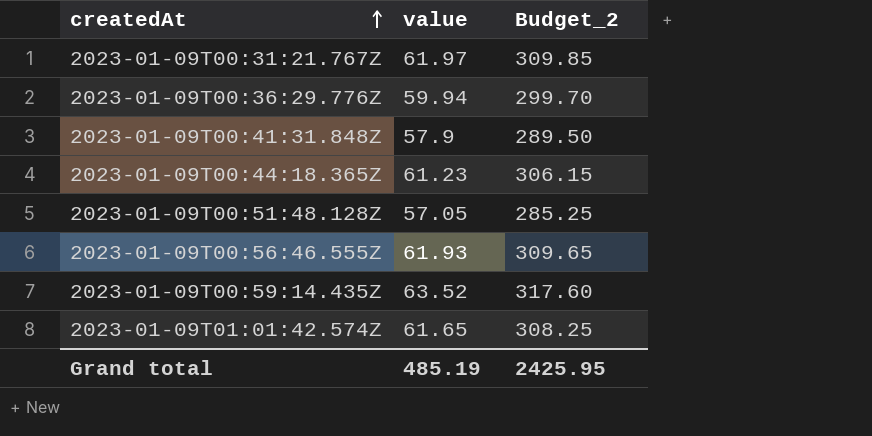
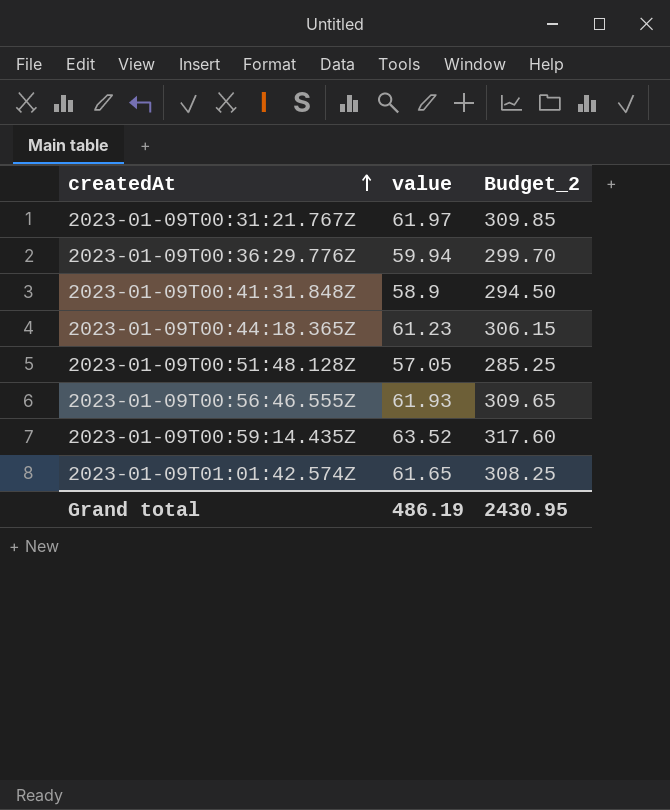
2023-01-09T00:41:31.848Z | value: 57.9 -> 58.9
2023-01-09T00:41:31.848Z | Budget_2: 289.50 -> 294.50
Grand total | value: 485.19 -> 486.19
Grand total | Budget_2: 2425.95 -> 2430.95

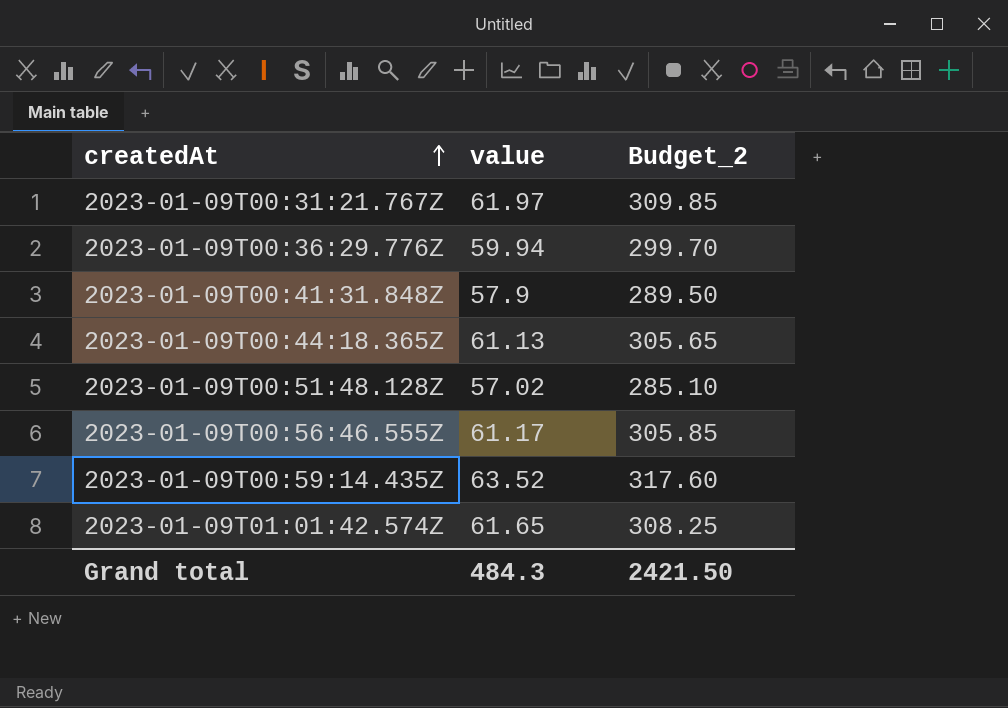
2023-01-09T00:41:31.848Z | value: 58.9 -> 57.9
2023-01-09T00:41:31.848Z | Budget_2: 294.50 -> 289.50
2023-01-09T00:44:18.365Z | value: 61.23 -> 61.13
2023-01-09T00:44:18.365Z | Budget_2: 306.15 -> 305.65
2023-01-09T00:51:48.128Z | value: 57.05 -> 57.02
2023-01-09T00:51:48.128Z | Budget_2: 285.25 -> 285.10
2023-01-09T00:56:46.555Z | value: 61.93 -> 61.17
2023-01-09T00:56:46.555Z | Budget_2: 309.65 -> 305.85
Grand total | value: 486.19 -> 484.3
Grand total | Budget_2: 2430.95 -> 2421.50

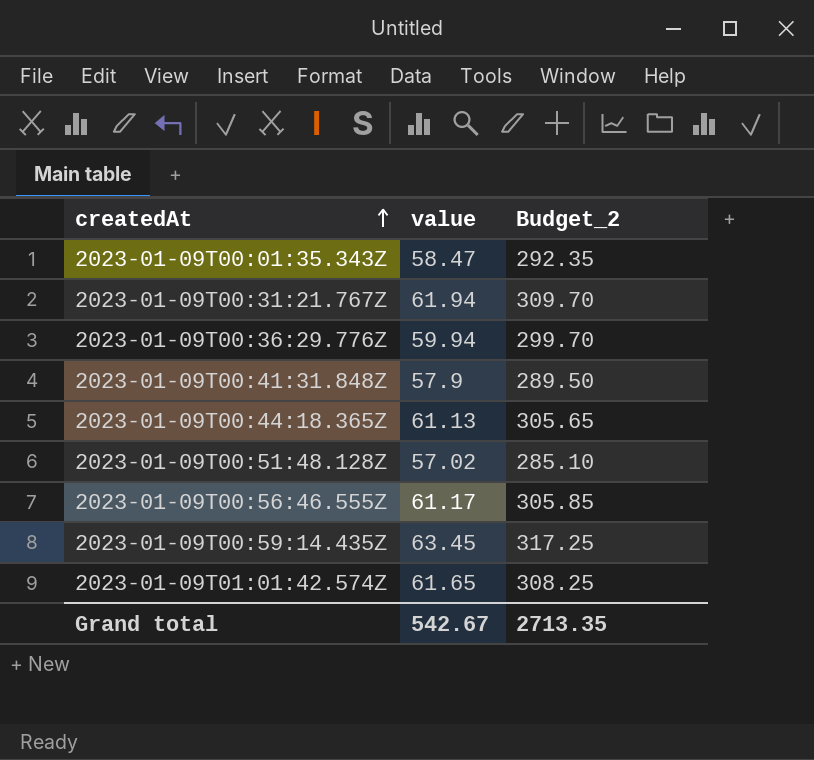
row 2023-01-09T00:01:35.343Z: none -> 58.47 | 292.35
2023-01-09T00:31:21.767Z | value: 61.97 -> 61.94
2023-01-09T00:31:21.767Z | Budget_2: 309.85 -> 309.70
2023-01-09T00:59:14.435Z | value: 63.52 -> 63.45
2023-01-09T00:59:14.435Z | Budget_2: 317.60 -> 317.25
Grand total | value: 484.3 -> 542.67
Grand total | Budget_2: 2421.50 -> 2713.35

